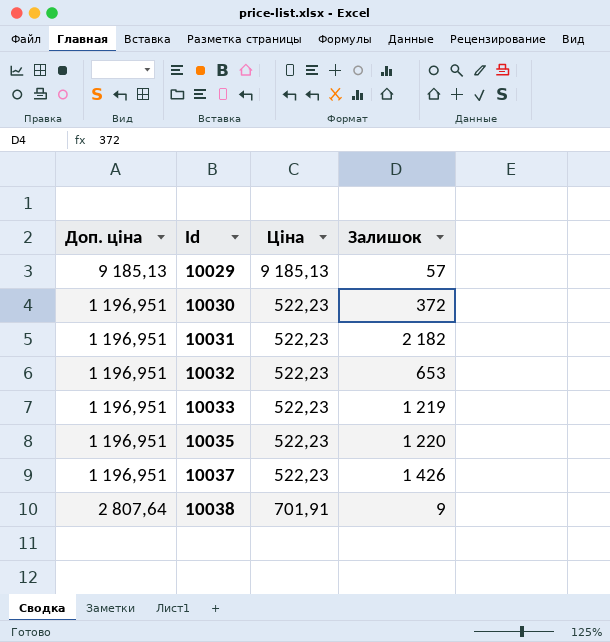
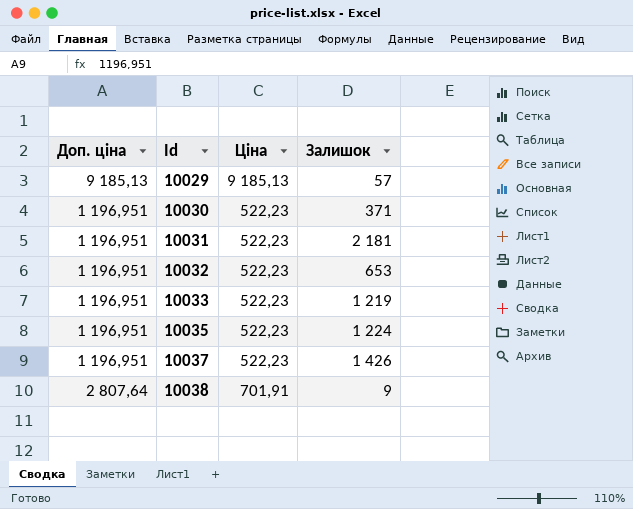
10030 | Залишок: 372 -> 371
10031 | Залишок: 2 182 -> 2 181
10035 | Залишок: 1 220 -> 1 224

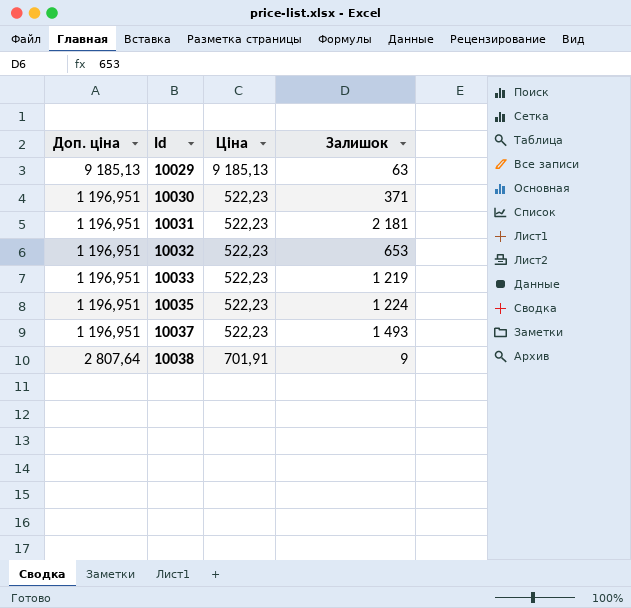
10029 | Залишок: 57 -> 63
10037 | Залишок: 1 426 -> 1 493

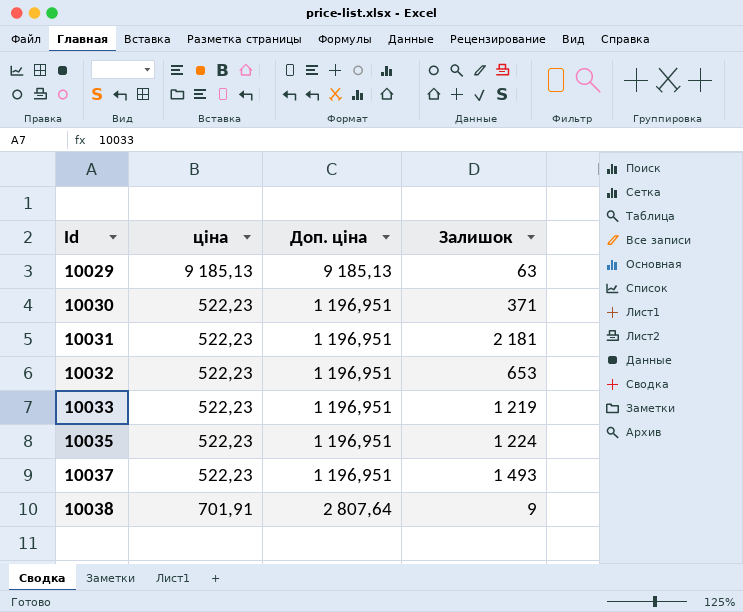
column name: Ціна -> ціна
column Доп. ціна | position: 1 -> 3

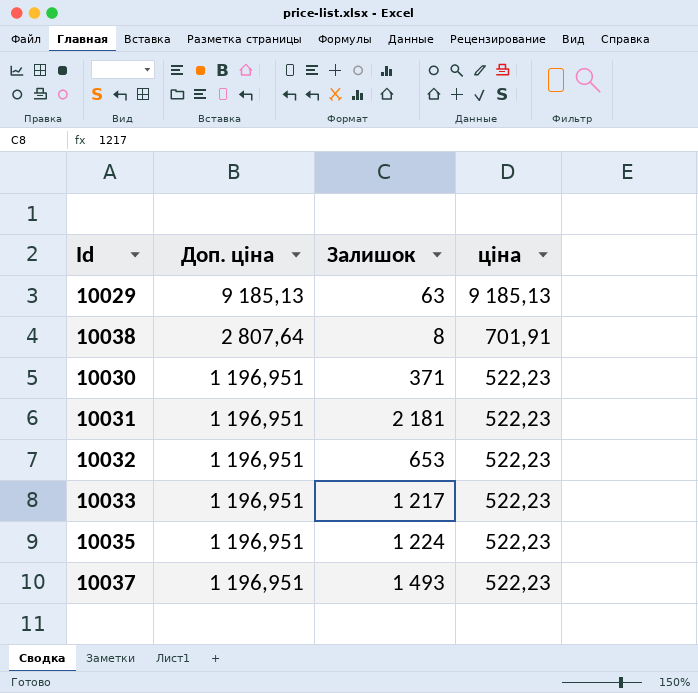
row order: Id ascending -> Доп. ціна descending
column ціна | position: 2 -> 4
10038 | Залишок: 9 -> 8
10033 | Залишок: 1 219 -> 1 217

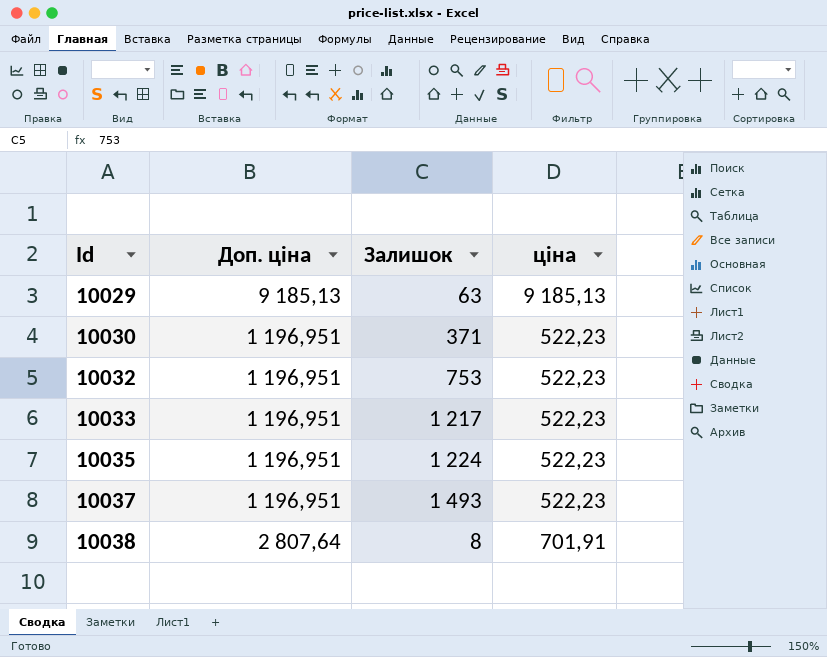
row order: Доп. ціна descending -> Id ascending
row 10031: 1 196,951 | 2 181 | 522,23 -> none
10032 | Залишок: 653 -> 753

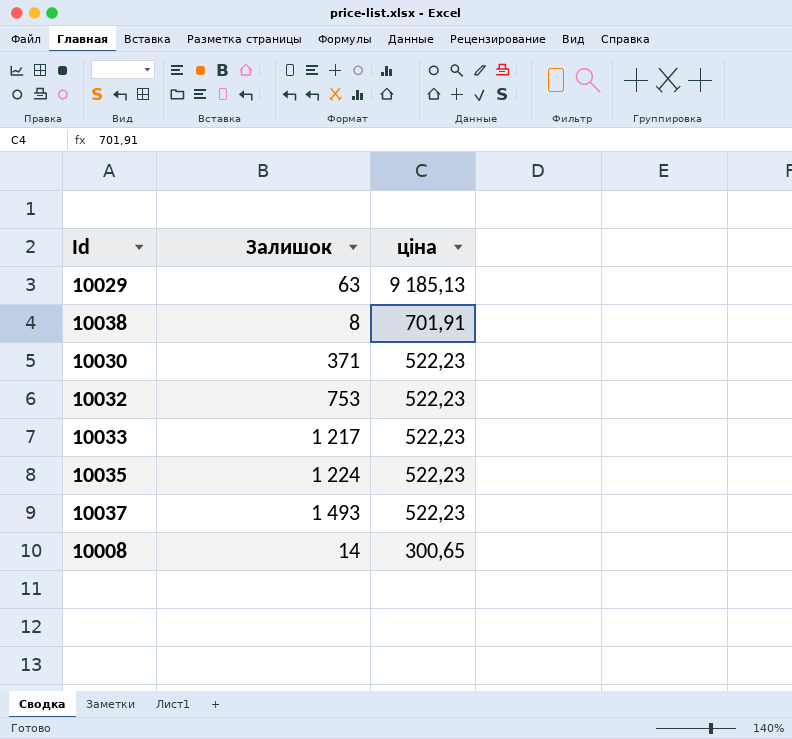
row order: Id ascending -> ціна descending
column Доп. ціна | position: 2 -> none
row 10008: none -> 14 | 300,65

